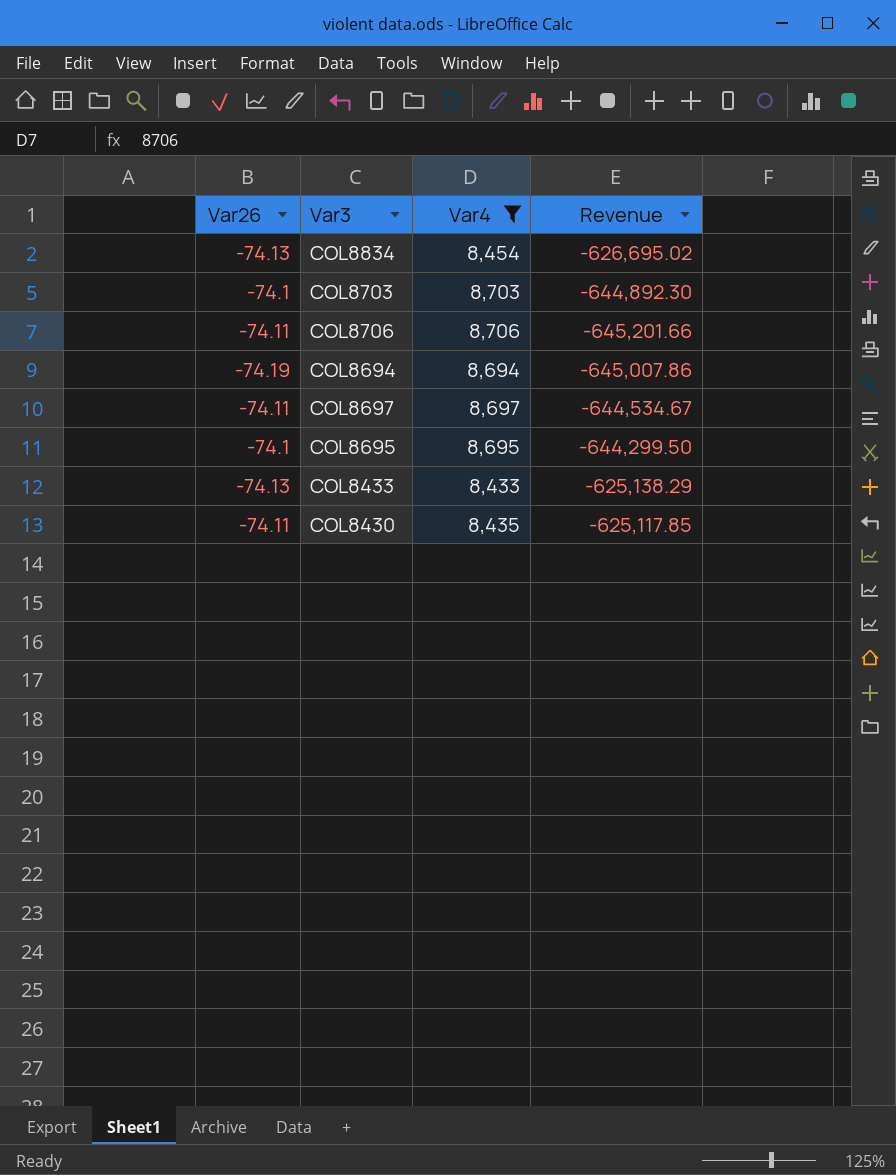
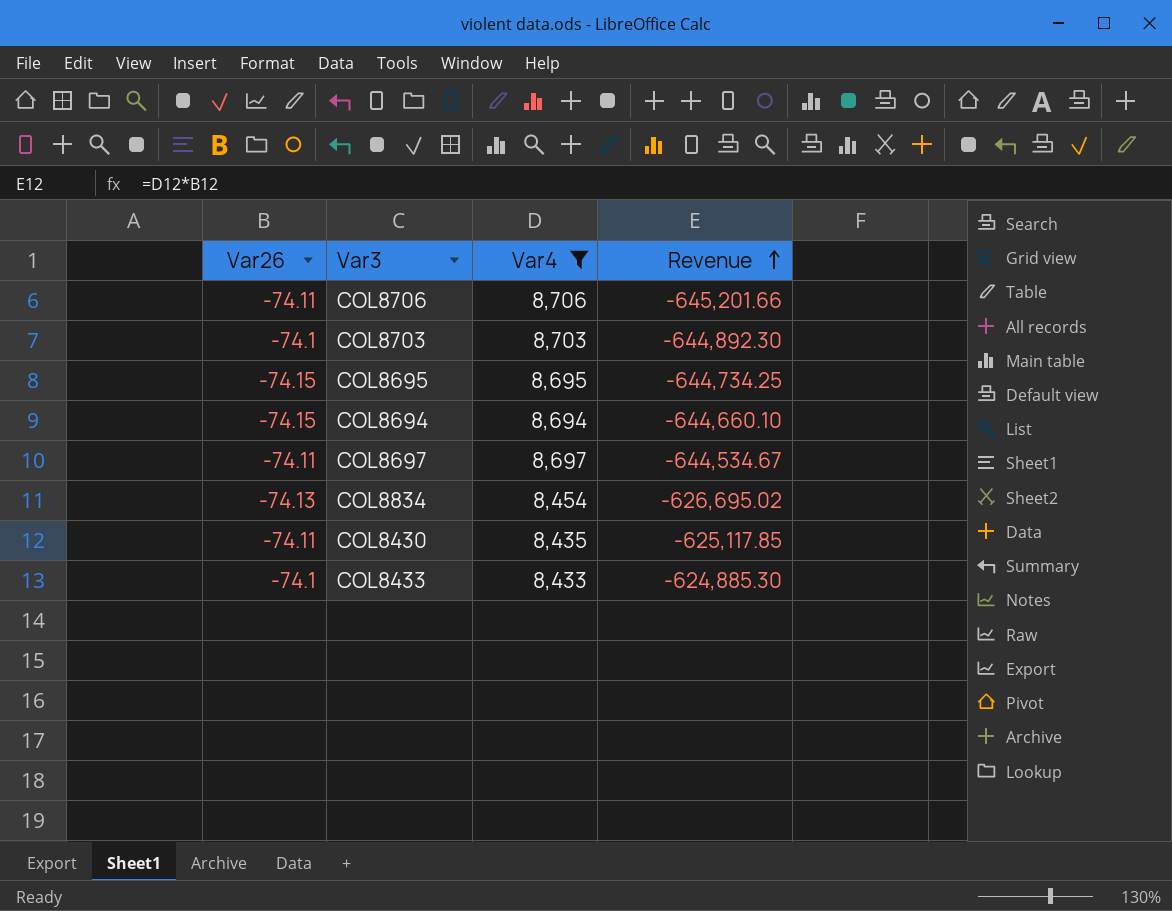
row order: none -> Revenue ascending
COL8695 | Var26: -74.1 -> -74.15
COL8695 | Revenue: -644,299.50 -> -644,734.25
COL8694 | Var26: -74.19 -> -74.15
COL8694 | Revenue: -645,007.86 -> -644,660.10
COL8433 | Var26: -74.13 -> -74.1
COL8433 | Revenue: -625,138.29 -> -624,885.30

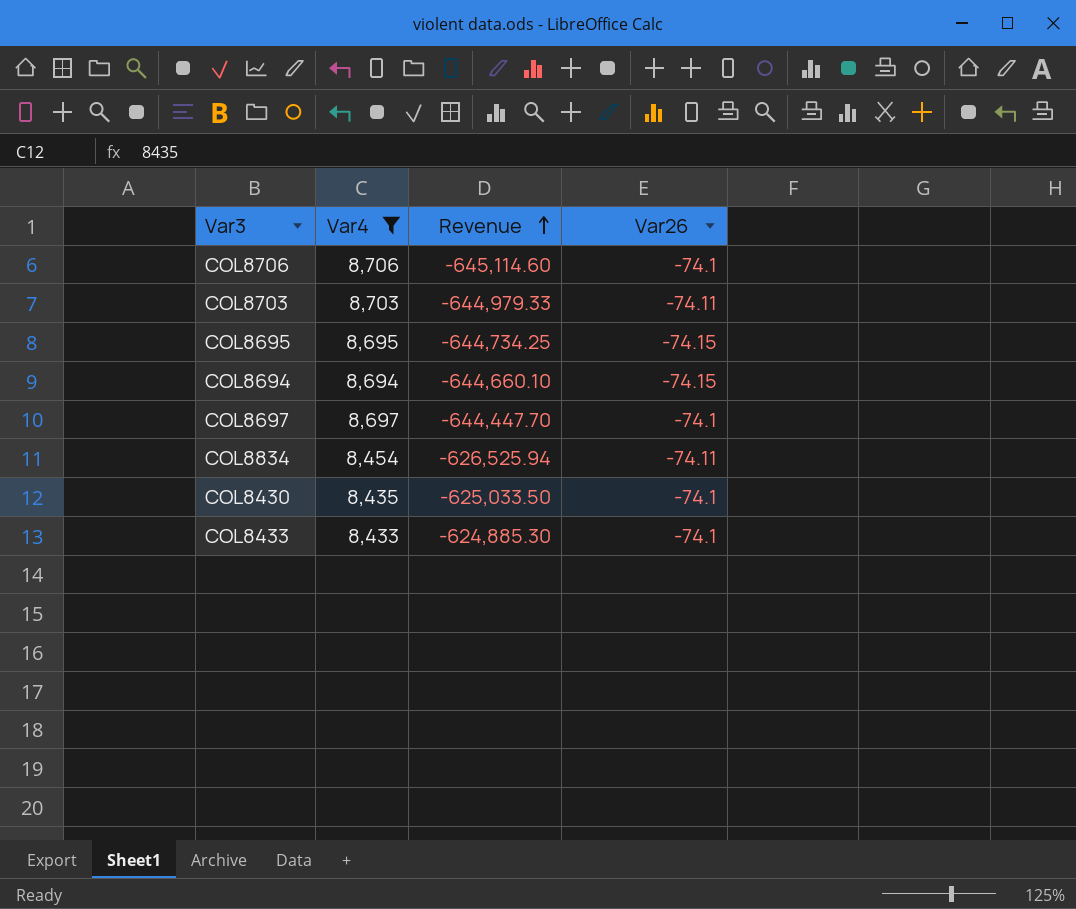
column Var26 | position: 1 -> 4
COL8706 | Revenue: -645,201.66 -> -645,114.60
COL8706 | Var26: -74.11 -> -74.1
COL8703 | Revenue: -644,892.30 -> -644,979.33
COL8703 | Var26: -74.1 -> -74.11
COL8697 | Revenue: -644,534.67 -> -644,447.70
COL8697 | Var26: -74.11 -> -74.1
COL8834 | Revenue: -626,695.02 -> -626,525.94
COL8834 | Var26: -74.13 -> -74.11
COL8430 | Revenue: -625,117.85 -> -625,033.50
COL8430 | Var26: -74.11 -> -74.1

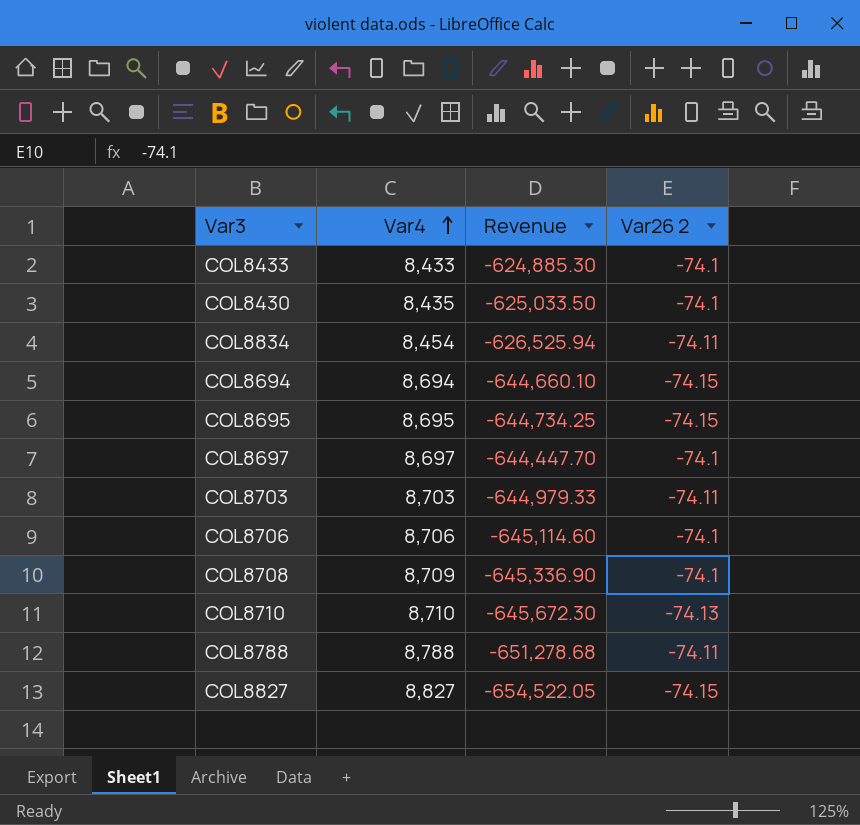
filter: Var4 <= 8,706 -> none
row order: Revenue ascending -> Var4 ascending
column name: Var26 -> Var26 2

